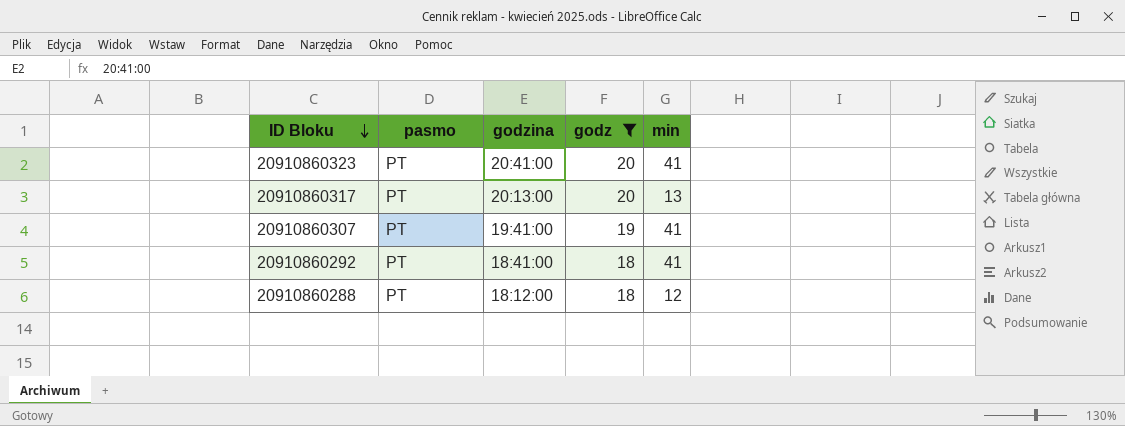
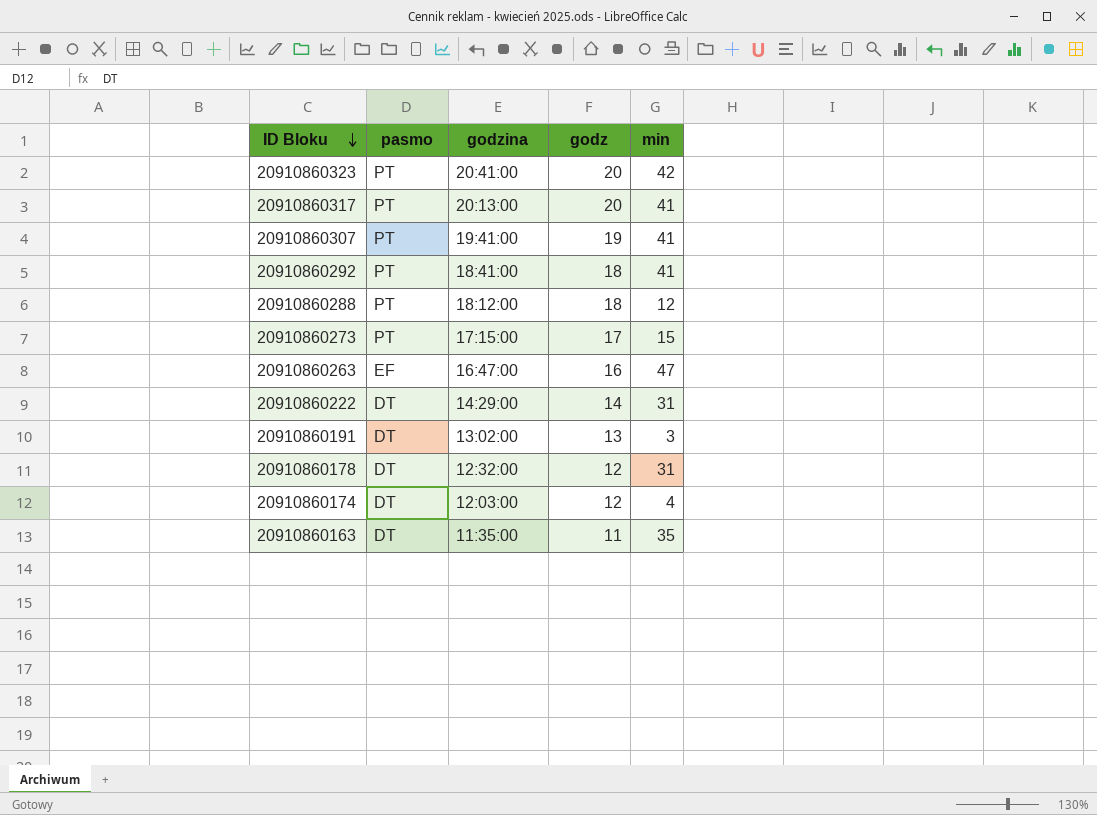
filter: godz >= 18 -> none
20910860323 | min: 41 -> 42
20910860317 | min: 13 -> 41

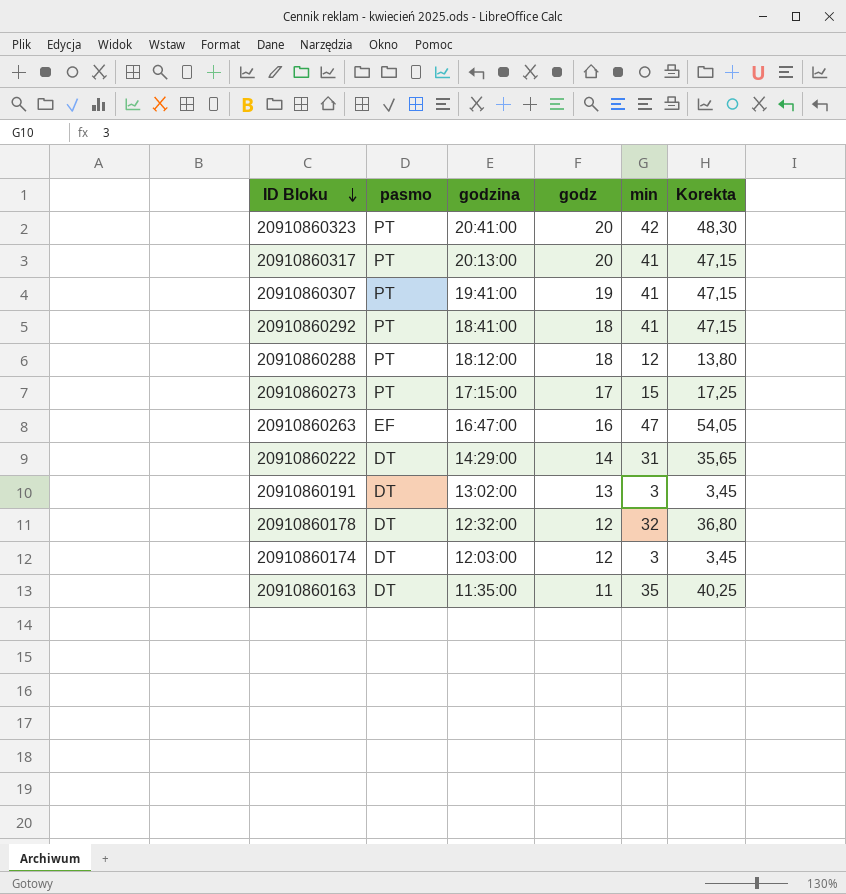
column Korekta | formula: none -> [min] * 1,15
20910860178 | min: 31 -> 32
20910860174 | min: 4 -> 3

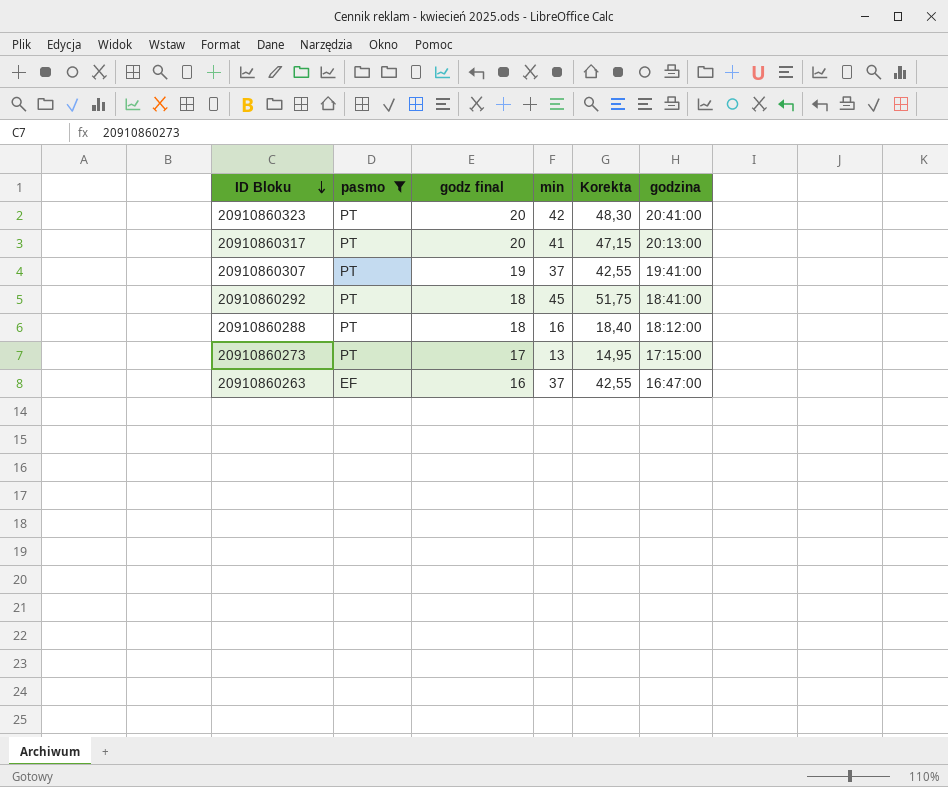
filter: none -> pasmo != DT
column name: godz -> godz final
column godzina | position: 3 -> 6
20910860307 | min: 41 -> 37
20910860307 | Korekta: 47,15 -> 42,55
20910860292 | min: 41 -> 45
20910860292 | Korekta: 47,15 -> 51,75
20910860288 | min: 12 -> 16
20910860288 | Korekta: 13,80 -> 18,40
20910860273 | min: 15 -> 13
20910860273 | Korekta: 17,25 -> 14,95
20910860263 | min: 47 -> 37
20910860263 | Korekta: 54,05 -> 42,55

